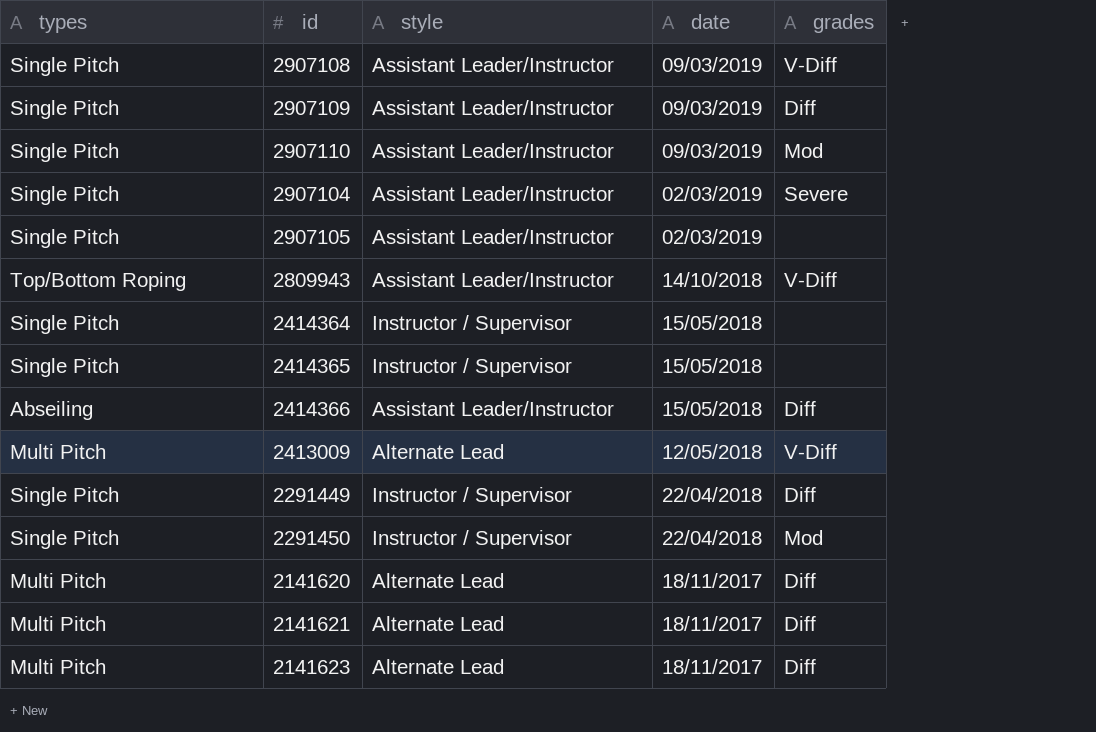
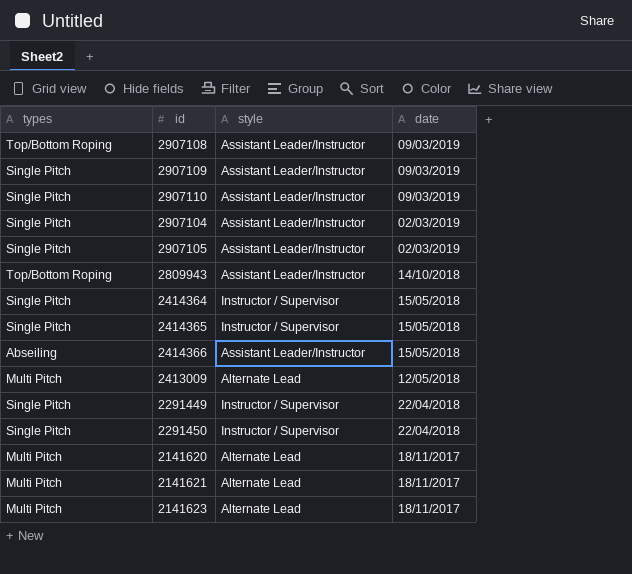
column grades | position: 5 -> none
2907108 | types: Single Pitch -> Top/Bottom Roping

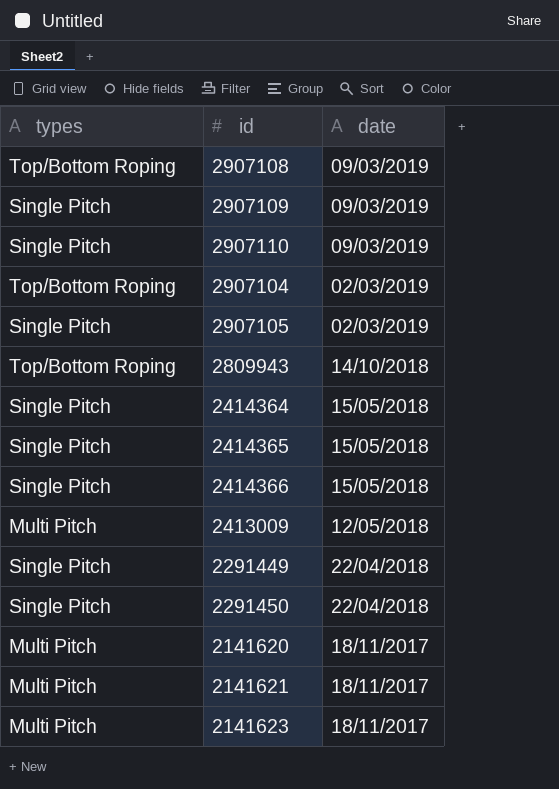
column style | position: 3 -> none
2907104 | types: Single Pitch -> Top/Bottom Roping
2414366 | types: Abseiling -> Single Pitch

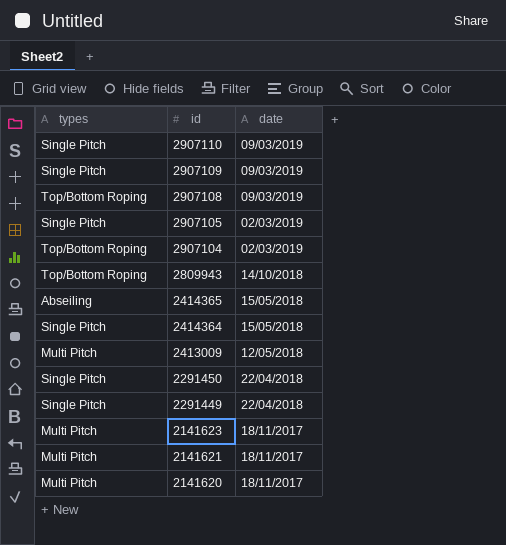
row order: date descending -> id descending
row 2414366: Single Pitch | 15/05/2018 -> none
2414365 | types: Single Pitch -> Abseiling

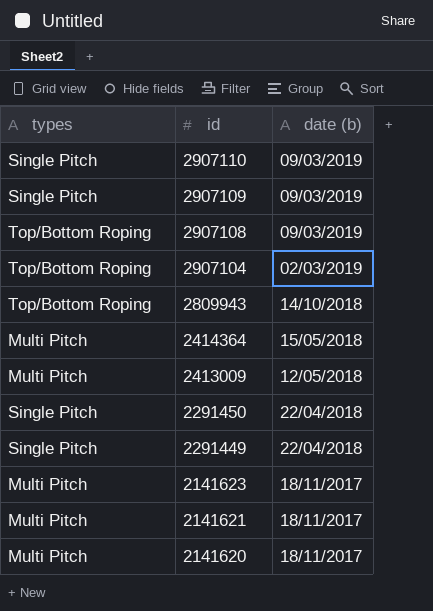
column name: date -> date (b)
row 2907105: Single Pitch | 02/03/2019 -> none
row 2414365: Abseiling | 15/05/2018 -> none
2414364 | types: Single Pitch -> Multi Pitch

